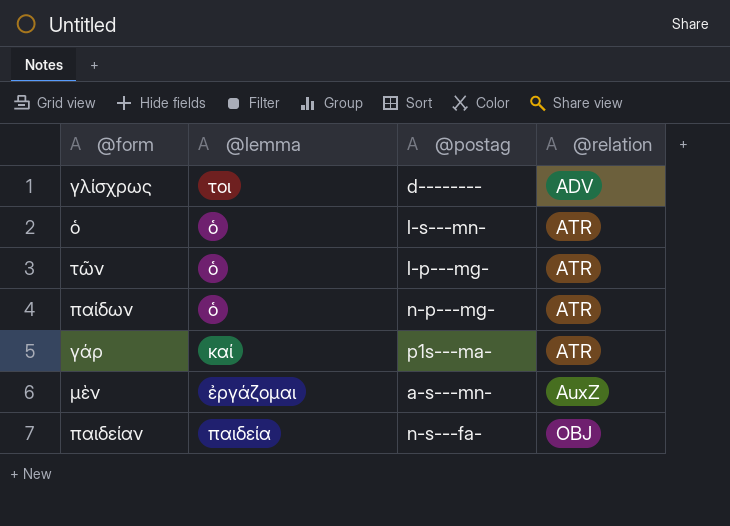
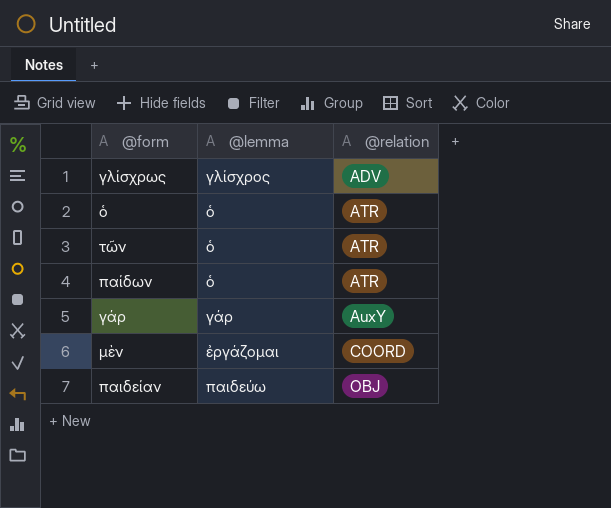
column @postag | position: 3 -> none
γλίσχρως | @lemma: τοι -> γλίσχρος
γάρ | @lemma: καί -> γάρ
γάρ | @relation: ATR -> AuxY
μὲν | @relation: AuxZ -> COORD
παιδείαν | @lemma: παιδεία -> παιδεύω

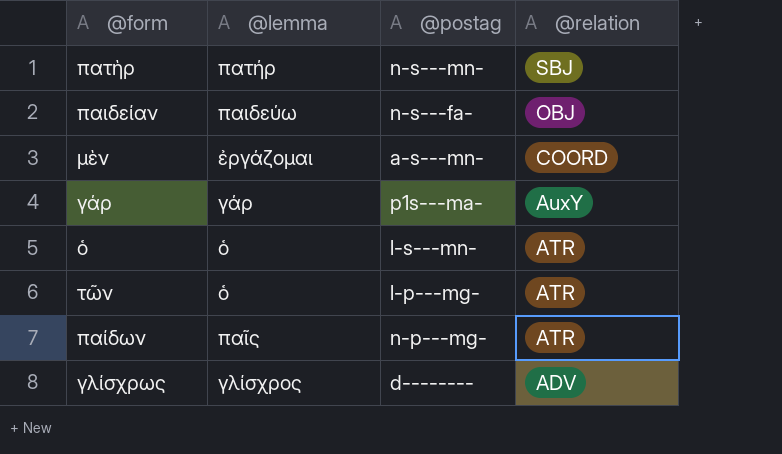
row order: @relation ascending -> @relation descending
column @postag | position: none -> 3
row πατὴρ: none -> πατήρ | n-s---mn- | SBJ
παίδων | @lemma: ὁ -> παῖς

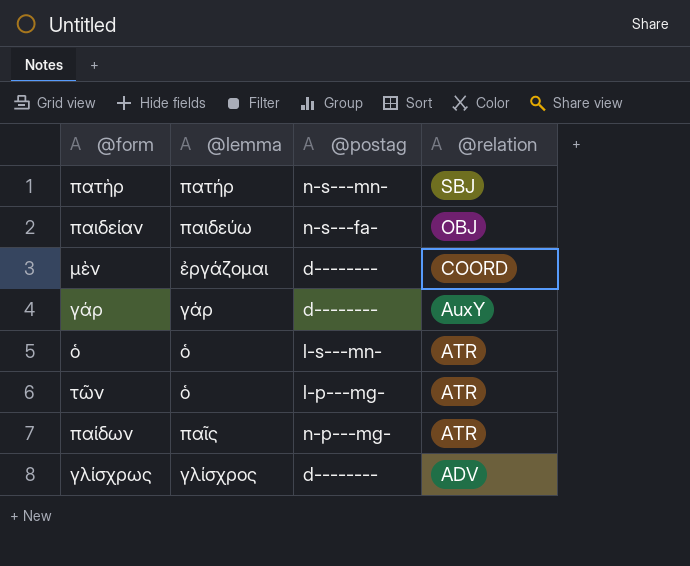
μὲν | @postag: a-s---mn- -> d--------
γάρ | @postag: p1s---ma- -> d--------

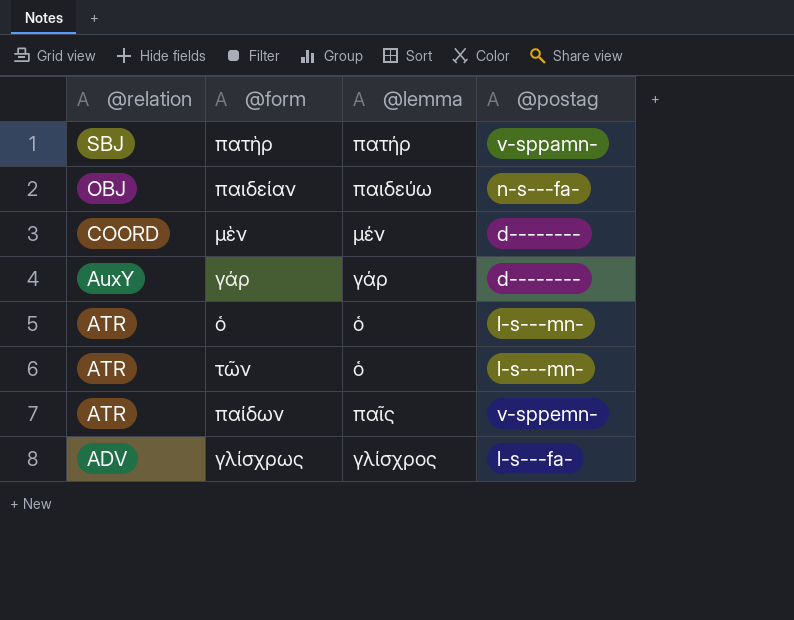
column @relation | position: 4 -> 1
πατὴρ | @postag: n-s---mn- -> v-sppamn-
μὲν | @lemma: ἐργάζομαι -> μέν
τῶν | @postag: l-p---mg- -> l-s---mn-
παίδων | @postag: n-p---mg- -> v-sppemn-
γλίσχρως | @postag: d-------- -> l-s---fa-

